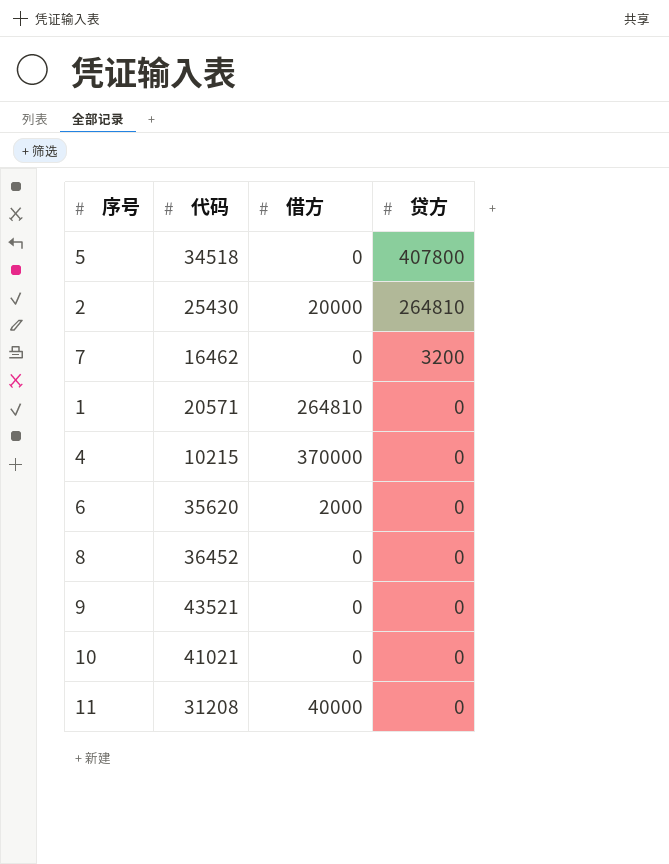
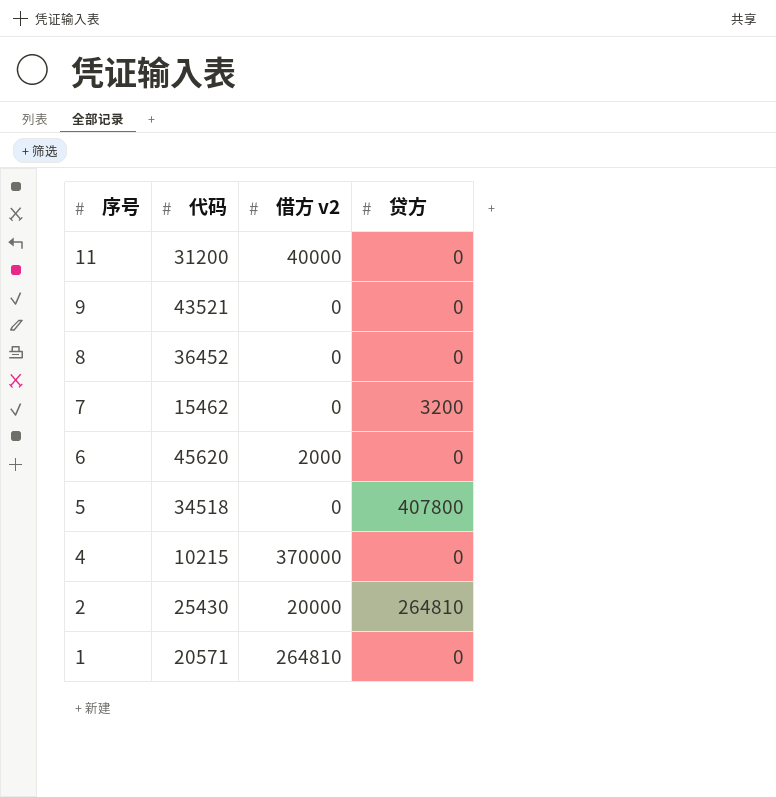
row order: 贷方 descending -> 序号 descending
column name: 借方 -> 借方 v2
row 10: 41021 | 0 | 0 -> none
11 | 代码: 31208 -> 31200
7 | 代码: 16462 -> 15462
6 | 代码: 35620 -> 45620

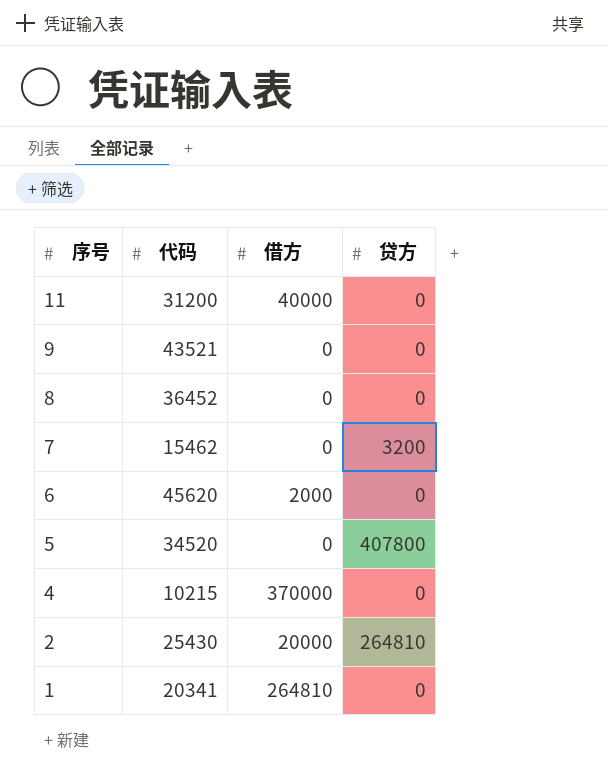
column name: 借方 v2 -> 借方
5 | 代码: 34518 -> 34520
1 | 代码: 20571 -> 20341

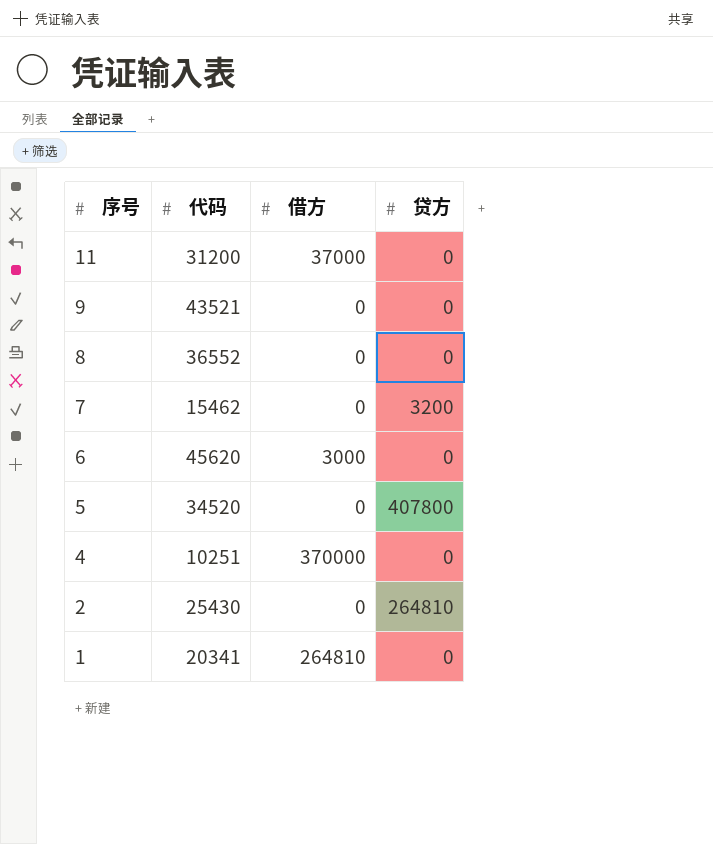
11 | 借方: 40000 -> 37000
8 | 代码: 36452 -> 36552
6 | 借方: 2000 -> 3000
4 | 代码: 10215 -> 10251
2 | 借方: 20000 -> 0

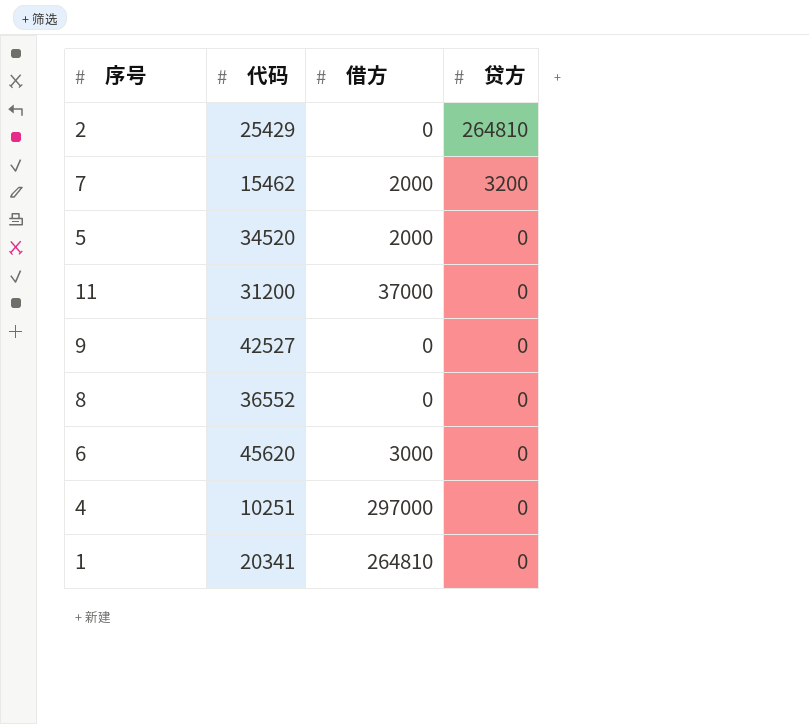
row order: 序号 descending -> 贷方 descending
2 | 代码: 25430 -> 25429
7 | 借方: 0 -> 2000
5 | 借方: 0 -> 2000
5 | 贷方: 407800 -> 0
9 | 代码: 43521 -> 42527
4 | 借方: 370000 -> 297000

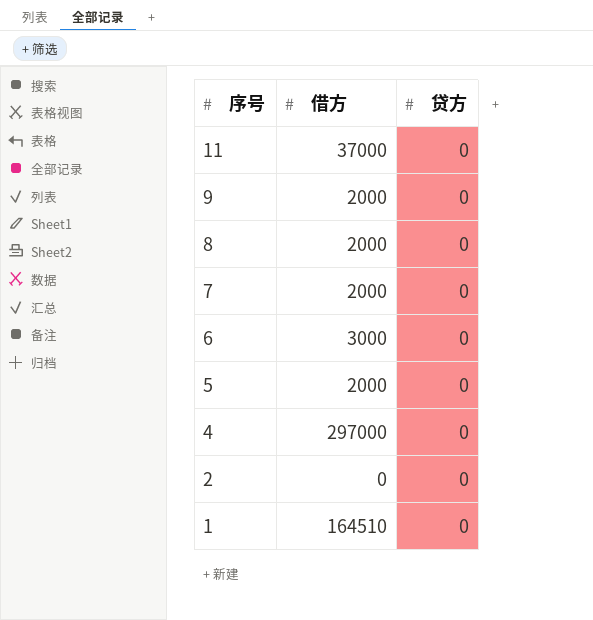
row order: 贷方 descending -> 序号 descending
column 代码 | position: 2 -> none
9 | 借方: 0 -> 2000
8 | 借方: 0 -> 2000
7 | 贷方: 3200 -> 0
2 | 贷方: 264810 -> 0
1 | 借方: 264810 -> 164510

